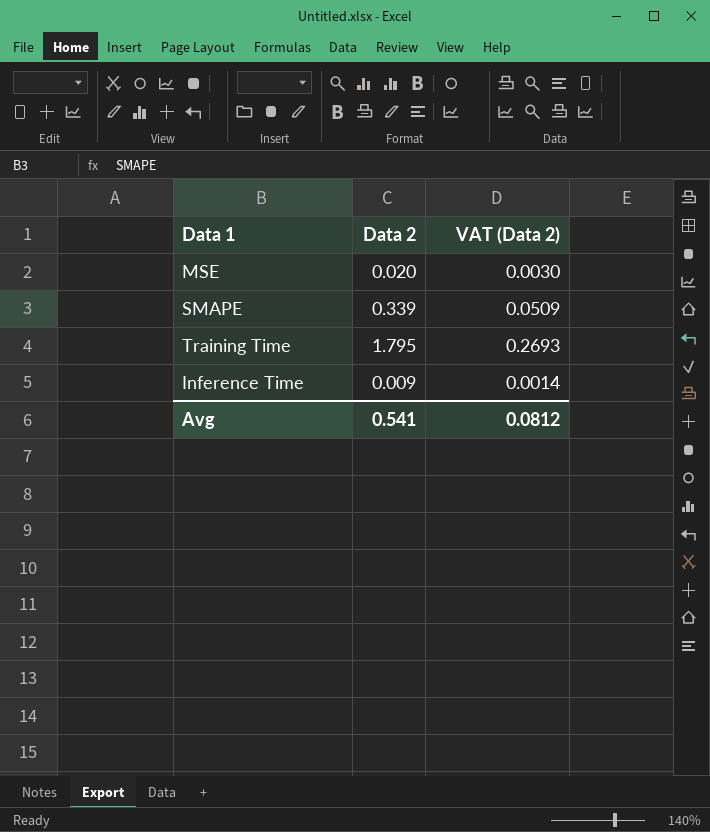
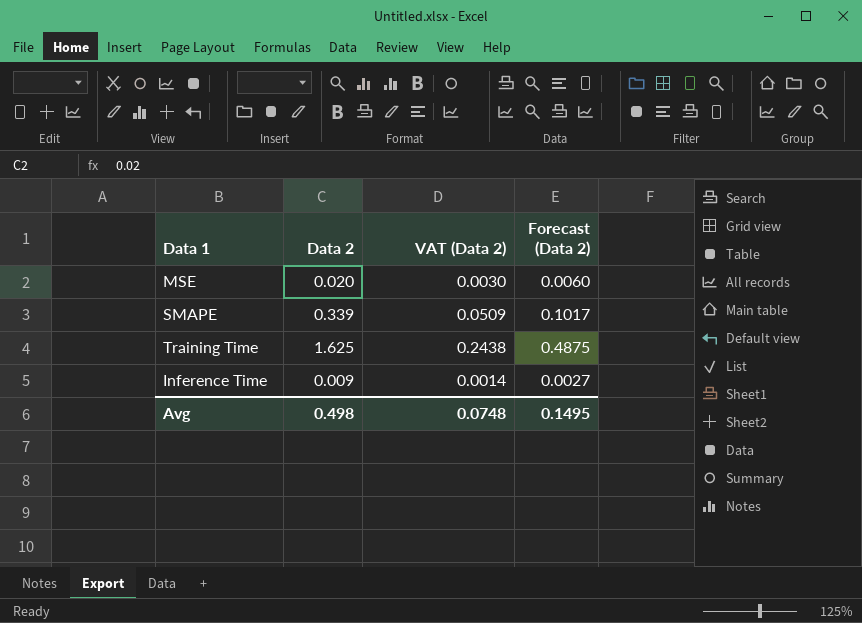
column Forecast (Data 2) | formula: none -> [Data 2] * 0.3
Training Time | Data 2: 1.795 -> 1.625
Training Time | VAT (Data 2): 0.2693 -> 0.2438
Avg | Data 2: 0.541 -> 0.498
Avg | VAT (Data 2): 0.0812 -> 0.0748

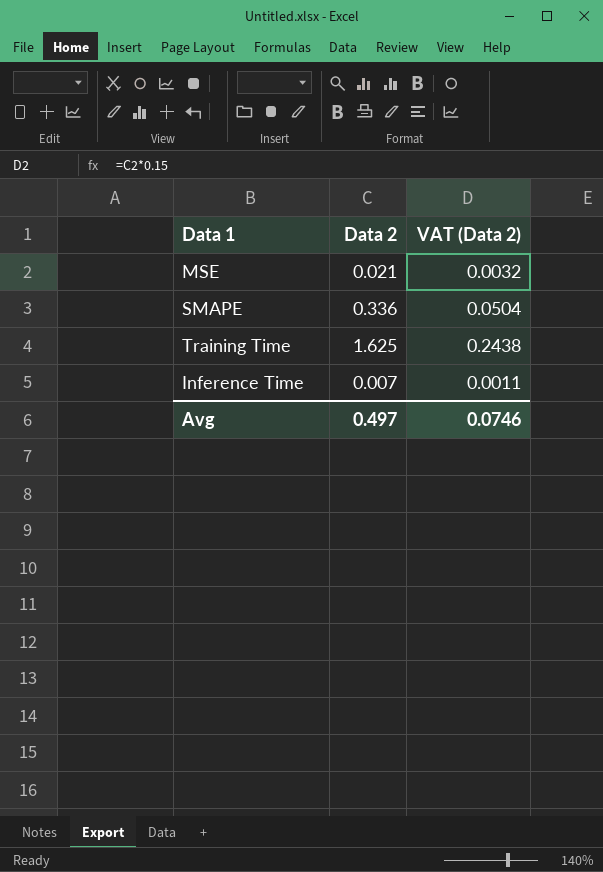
column Forecast (Data 2) | formula: [Data 2] * 0.3 -> none
MSE | Data 2: 0.020 -> 0.021
MSE | VAT (Data 2): 0.0030 -> 0.0032
SMAPE | Data 2: 0.339 -> 0.336
SMAPE | VAT (Data 2): 0.0509 -> 0.0504
Inference Time | Data 2: 0.009 -> 0.007
Inference Time | VAT (Data 2): 0.0014 -> 0.0011
Avg | Data 2: 0.498 -> 0.497
Avg | VAT (Data 2): 0.0748 -> 0.0746

